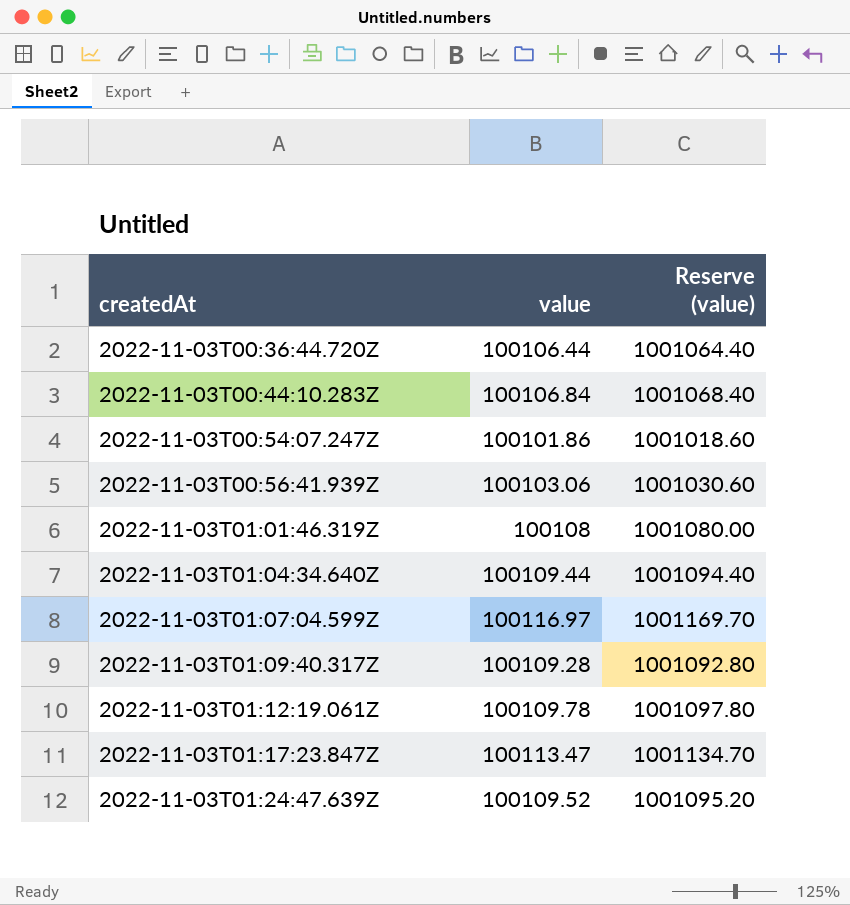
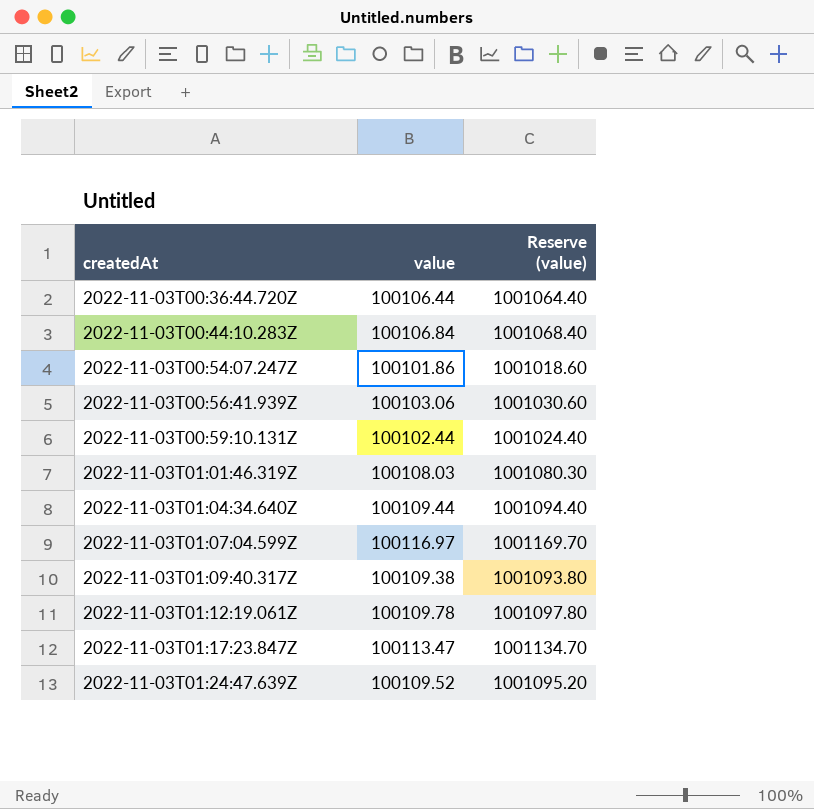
row 2022-11-03T00:59:10.131Z: none -> 100102.44 | 1001024.40
2022-11-03T01:01:46.319Z | value: 100108 -> 100108.03
2022-11-03T01:01:46.319Z | Reserve (value): 1001080.00 -> 1001080.30
2022-11-03T01:09:40.317Z | value: 100109.28 -> 100109.38
2022-11-03T01:09:40.317Z | Reserve (value): 1001092.80 -> 1001093.80

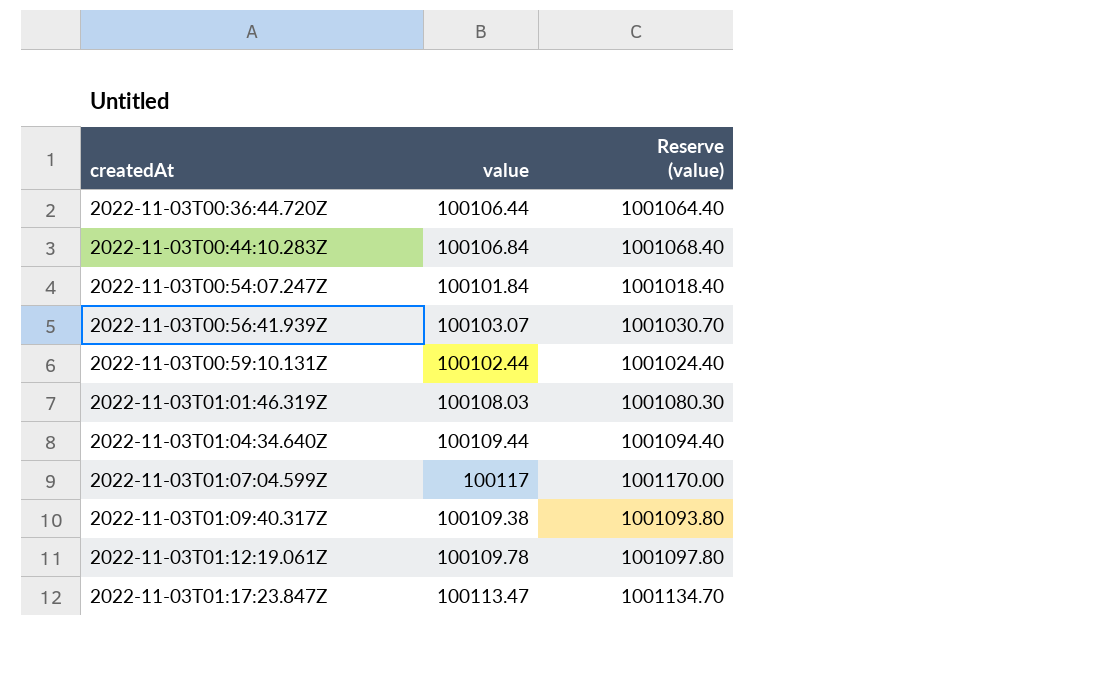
row 2022-11-03T01:24:47.639Z: 100109.52 | 1001095.20 -> none
2022-11-03T00:54:07.247Z | value: 100101.86 -> 100101.84
2022-11-03T00:54:07.247Z | Reserve (value): 1001018.60 -> 1001018.40
2022-11-03T00:56:41.939Z | value: 100103.06 -> 100103.07
2022-11-03T00:56:41.939Z | Reserve (value): 1001030.60 -> 1001030.70
2022-11-03T01:07:04.599Z | value: 100116.97 -> 100117
2022-11-03T01:07:04.599Z | Reserve (value): 1001169.70 -> 1001170.00

